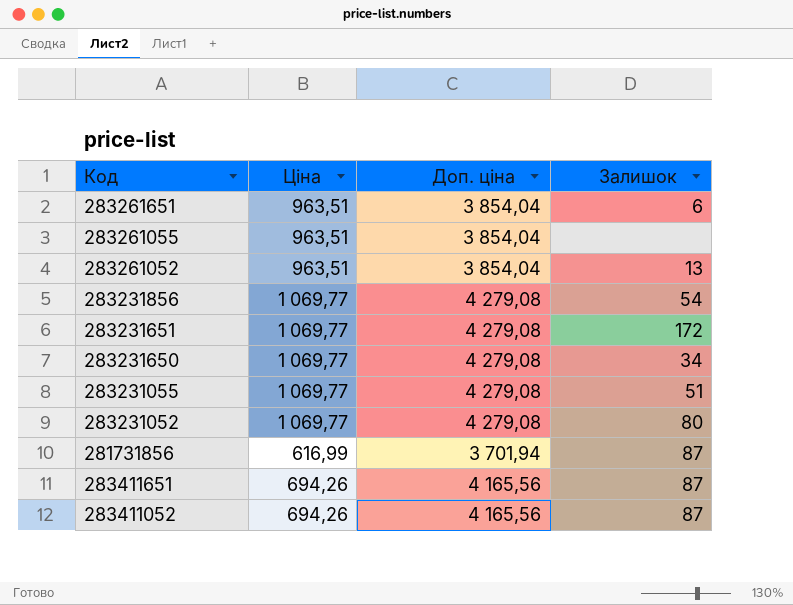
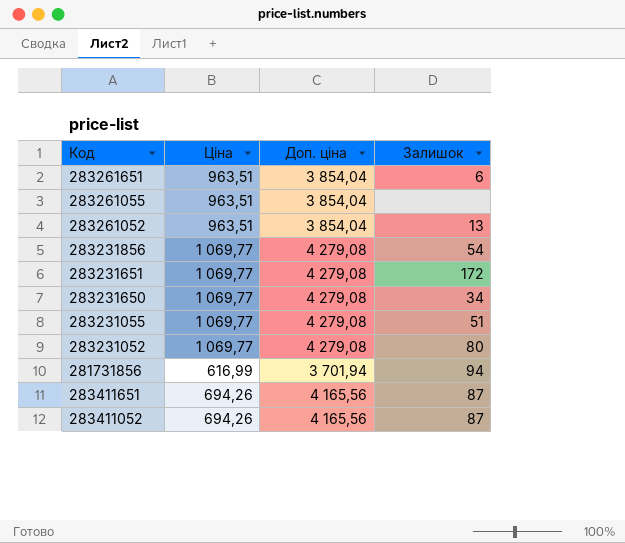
281731856 | Залишок: 87 -> 94

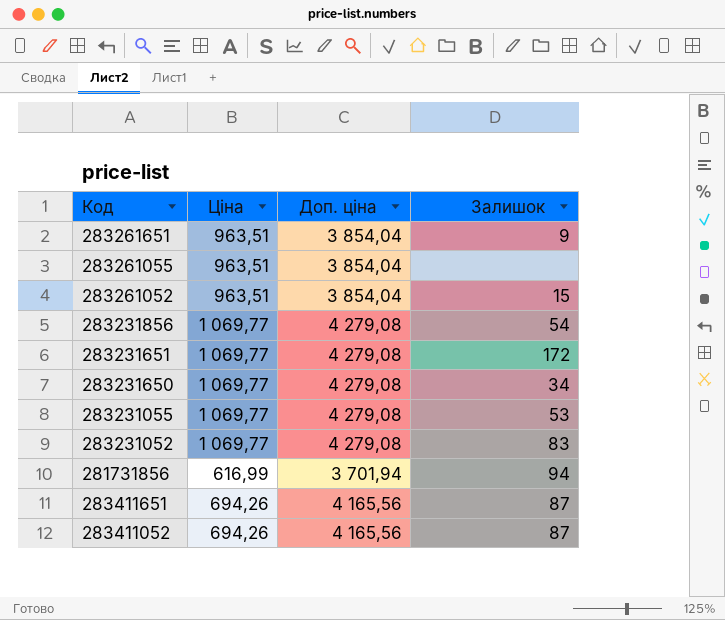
283261651 | Залишок: 6 -> 9
283261052 | Залишок: 13 -> 15
283231055 | Залишок: 51 -> 53
283231052 | Залишок: 80 -> 83

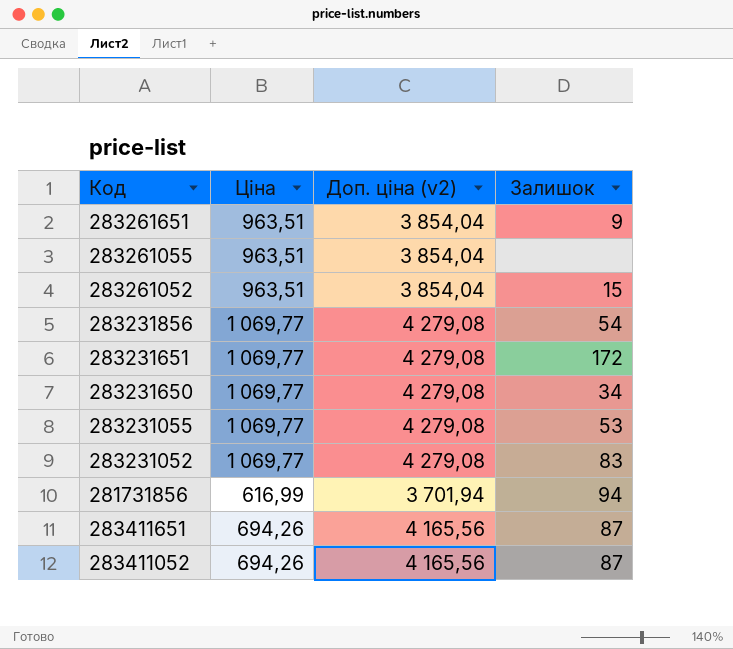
column name: Доп. ціна -> Доп. ціна (v2)

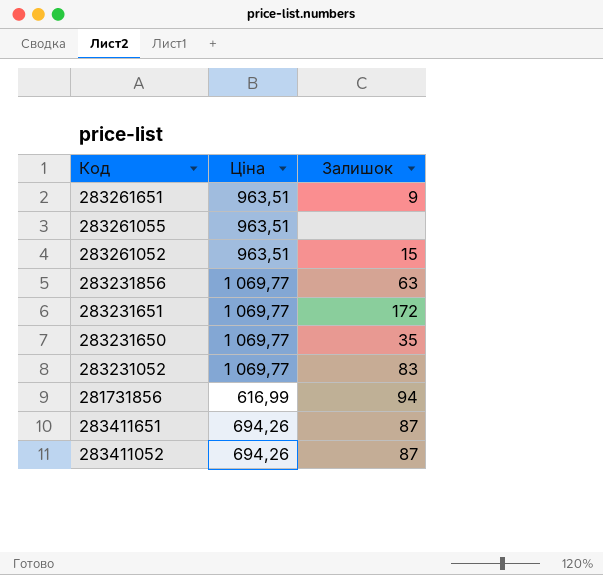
column Доп. ціна (v2) | position: 3 -> none
row 283231055: 1 069,77 | 4 279,08 | 53 -> none
283231856 | Залишок: 54 -> 63
283231650 | Залишок: 34 -> 35

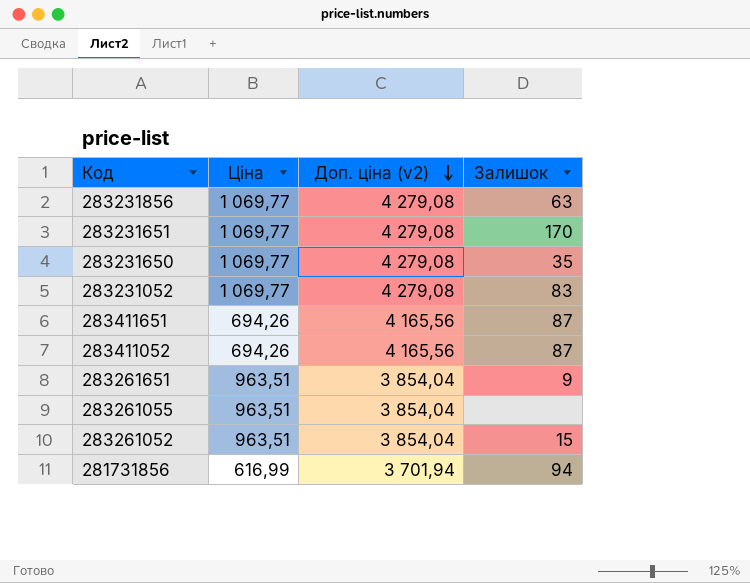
row order: none -> Доп. ціна (v2) descending
column Доп. ціна (v2) | position: none -> 3
283231651 | Залишок: 172 -> 170

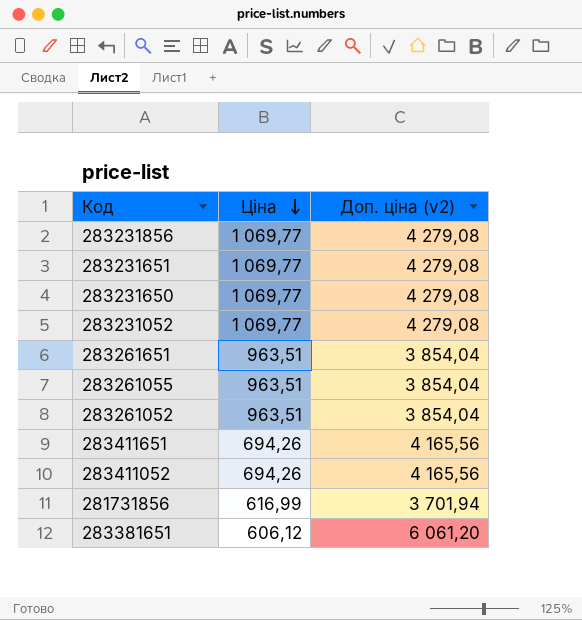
row order: Доп. ціна (v2) descending -> Ціна descending
column Залишок | position: 4 -> none
row 283381651: none -> 606,12 | 6 061,20

